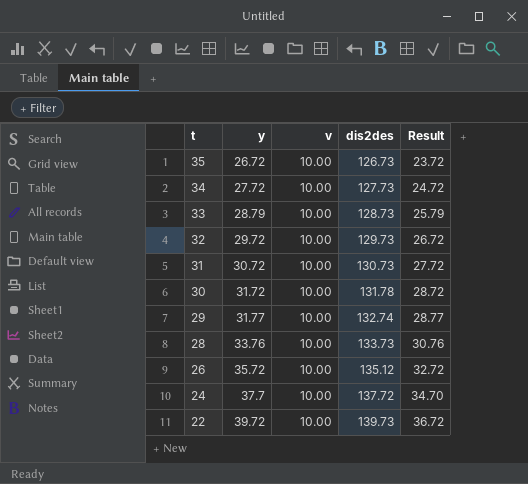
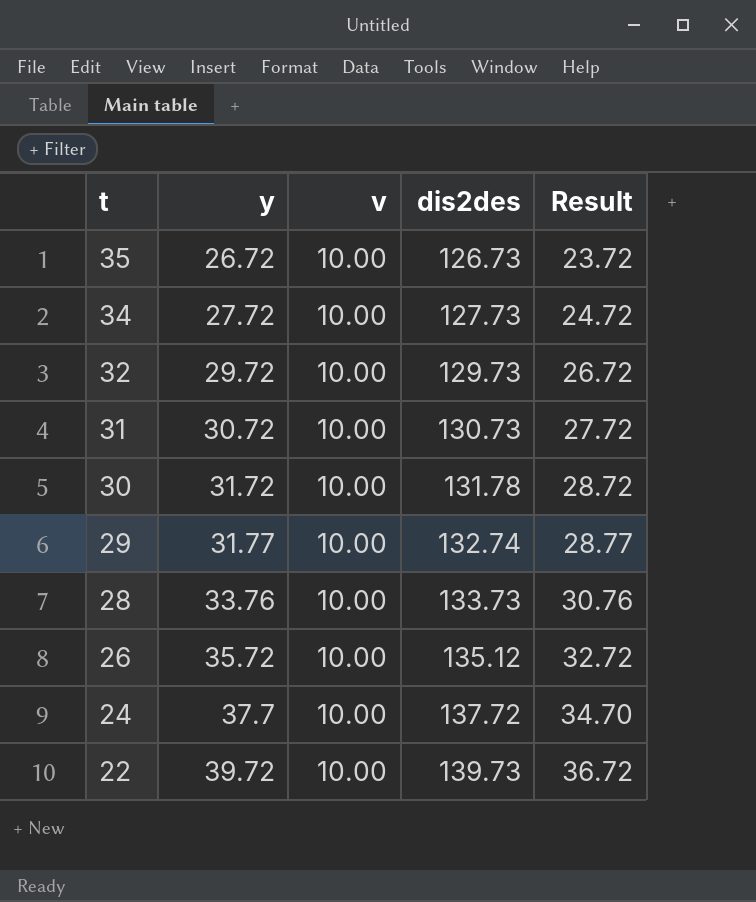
row 33: 28.79 | 10.00 | 128.73 | 25.79 -> none

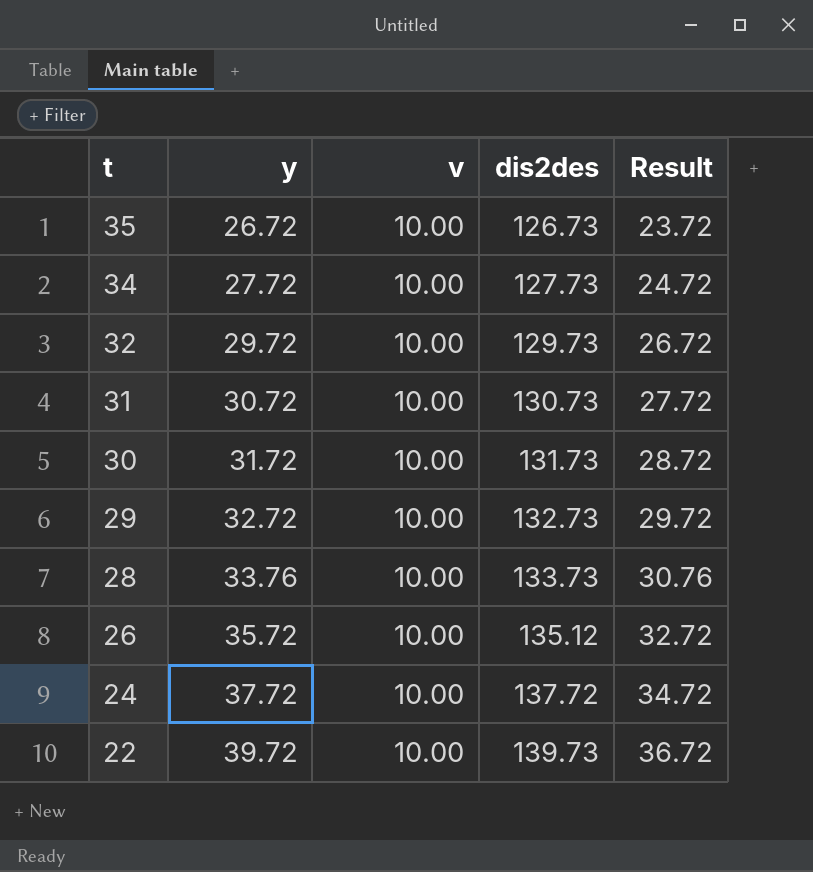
30 | dis2des: 131.78 -> 131.73
29 | y: 31.77 -> 32.72
29 | dis2des: 132.74 -> 132.73
29 | Result: 28.77 -> 29.72
24 | y: 37.7 -> 37.72
24 | Result: 34.70 -> 34.72

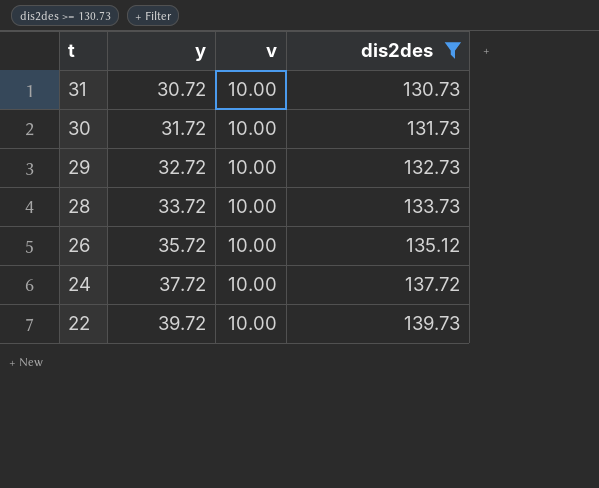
filter: none -> dis2des >= 130.73
column Result | formula: [y] - 3 -> none
28 | y: 33.76 -> 33.72

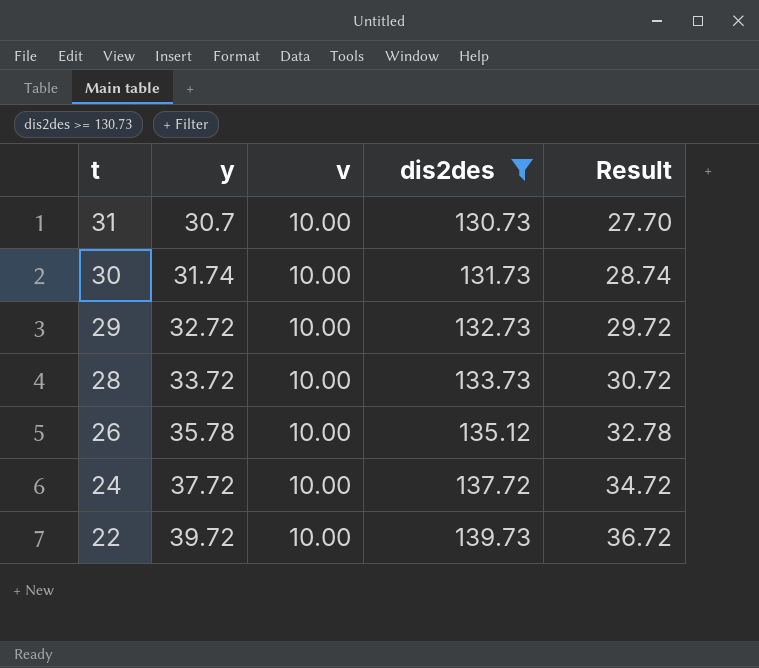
column Result | formula: none -> [y] - 3
31 | y: 30.72 -> 30.7
30 | y: 31.72 -> 31.74
26 | y: 35.72 -> 35.78

